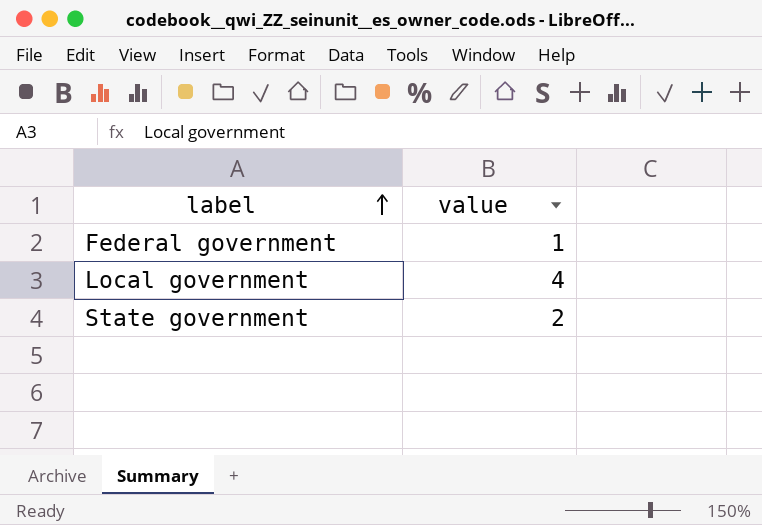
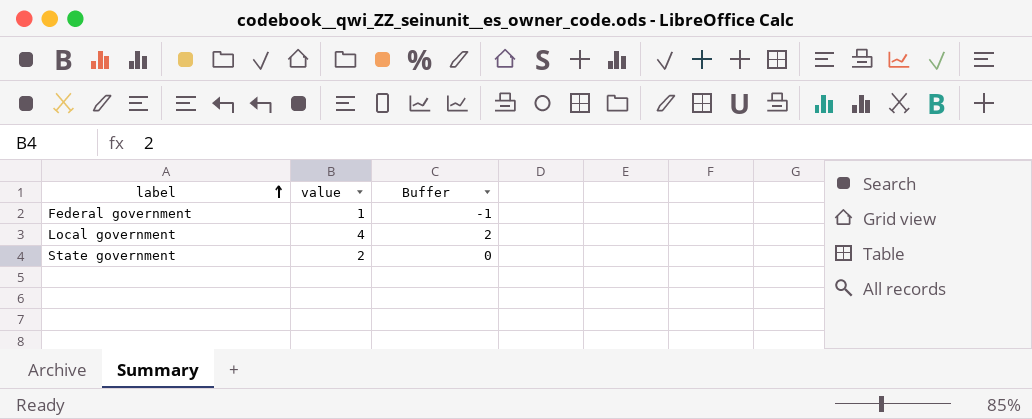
column Buffer | formula: none -> [value] - 2

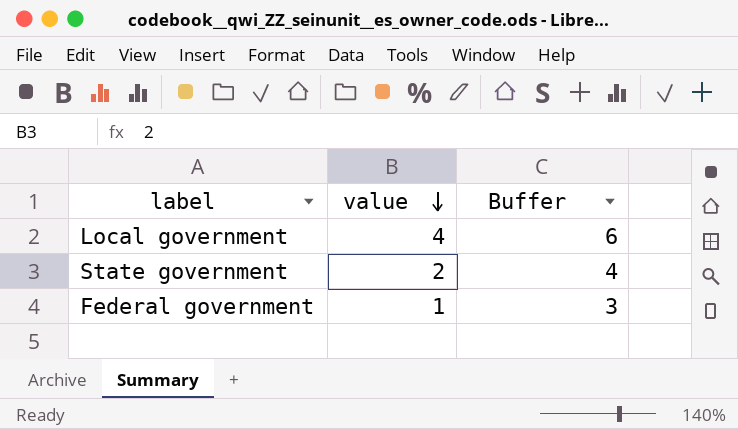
row order: label ascending -> value descending
column Buffer | formula: [value] - 2 -> [value] + 2

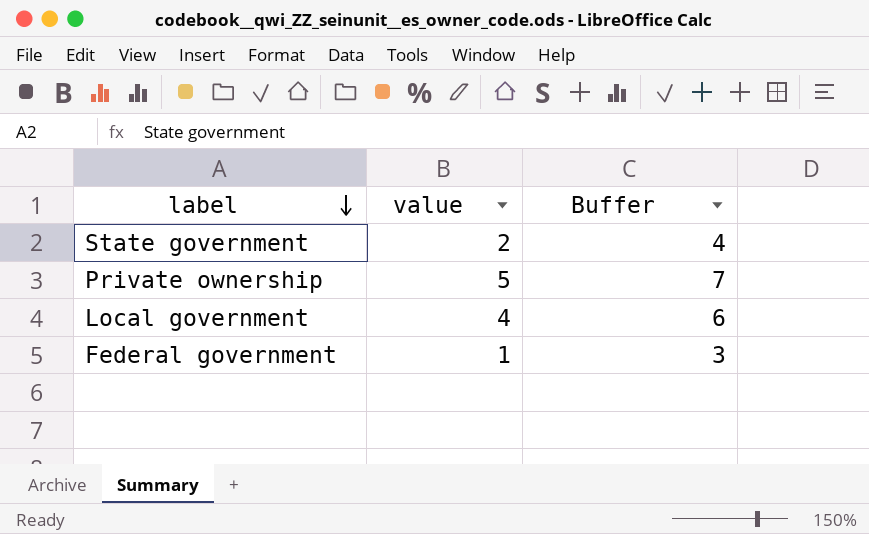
row order: value descending -> label descending
row Private ownership: none -> 5 | 7

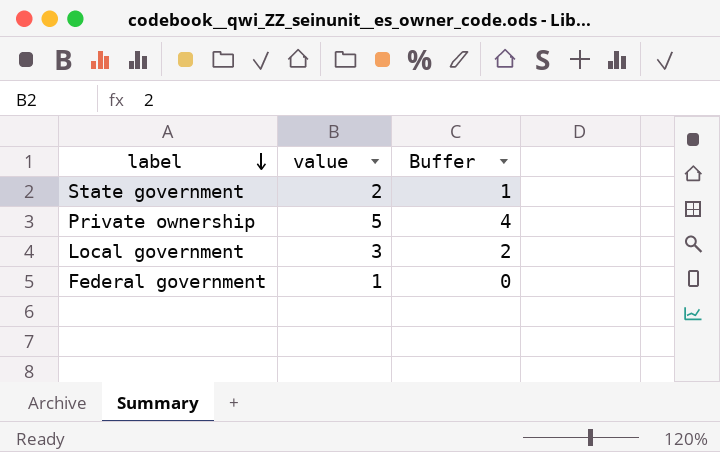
column Buffer | formula: [value] + 2 -> [value] - 1
Local government | value: 4 -> 3

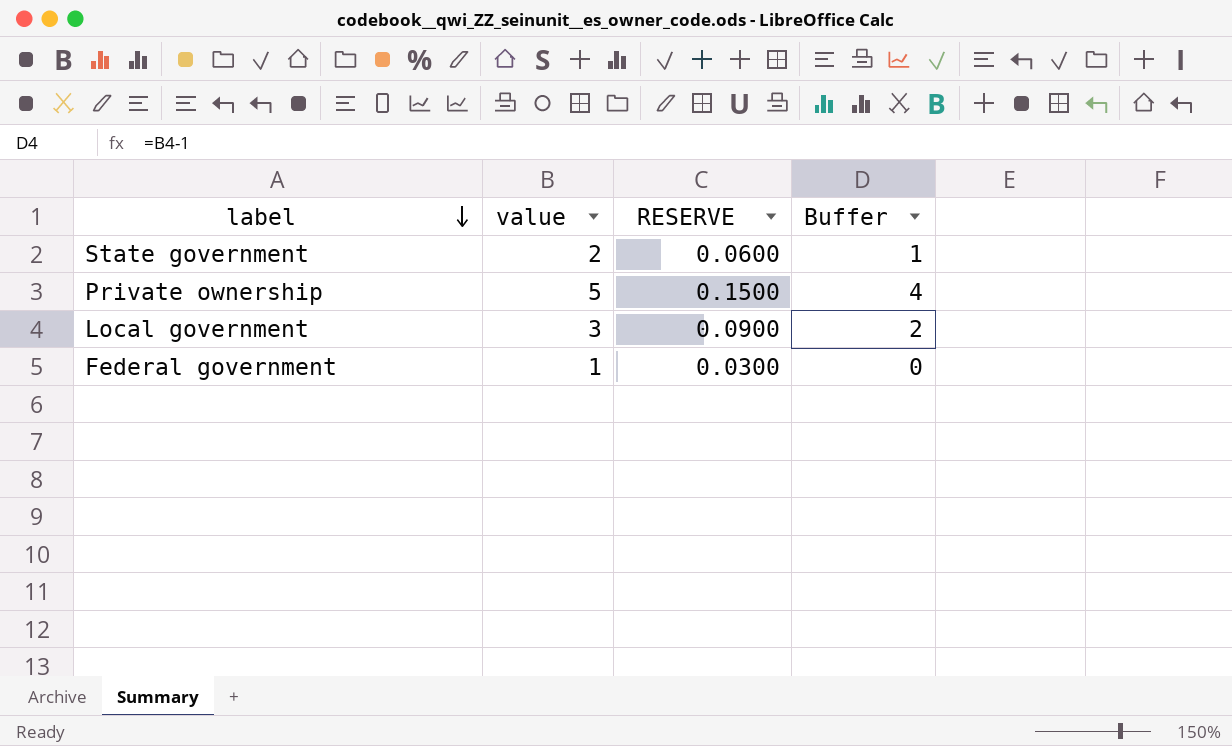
column RESERVE | formula: none -> [value] * 0.03

